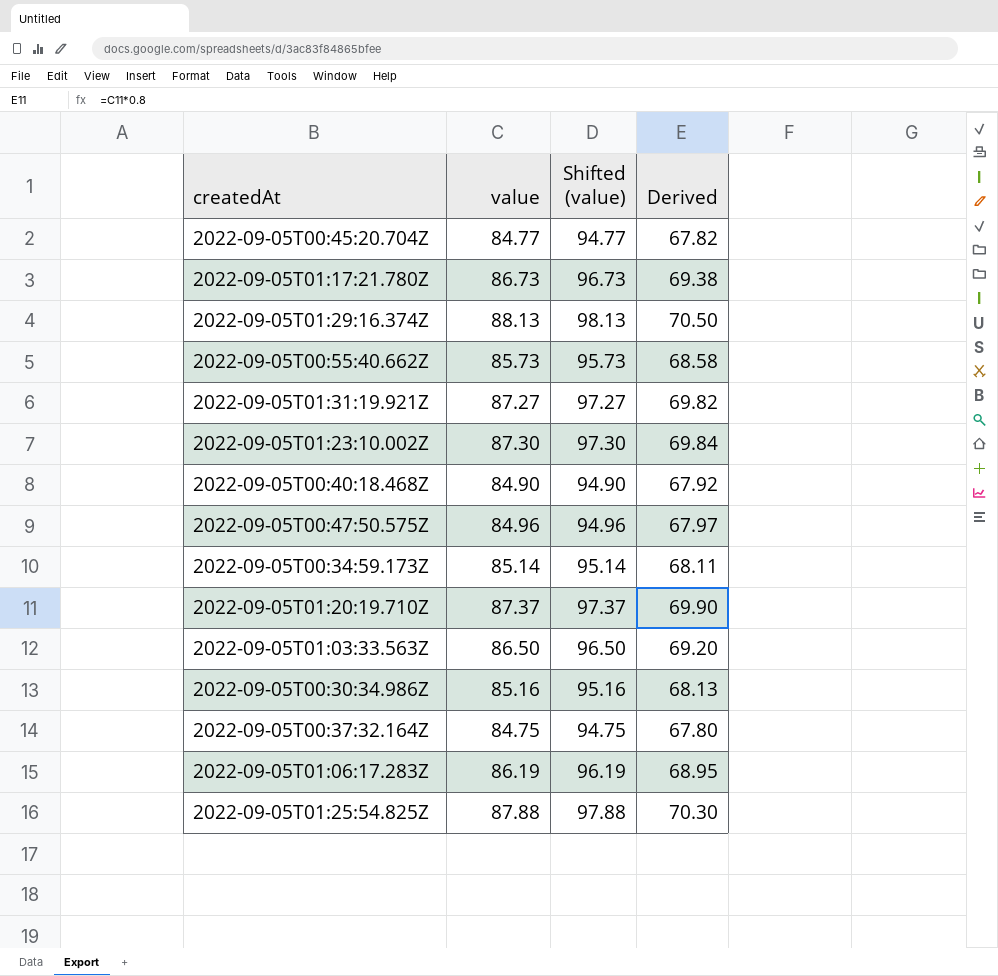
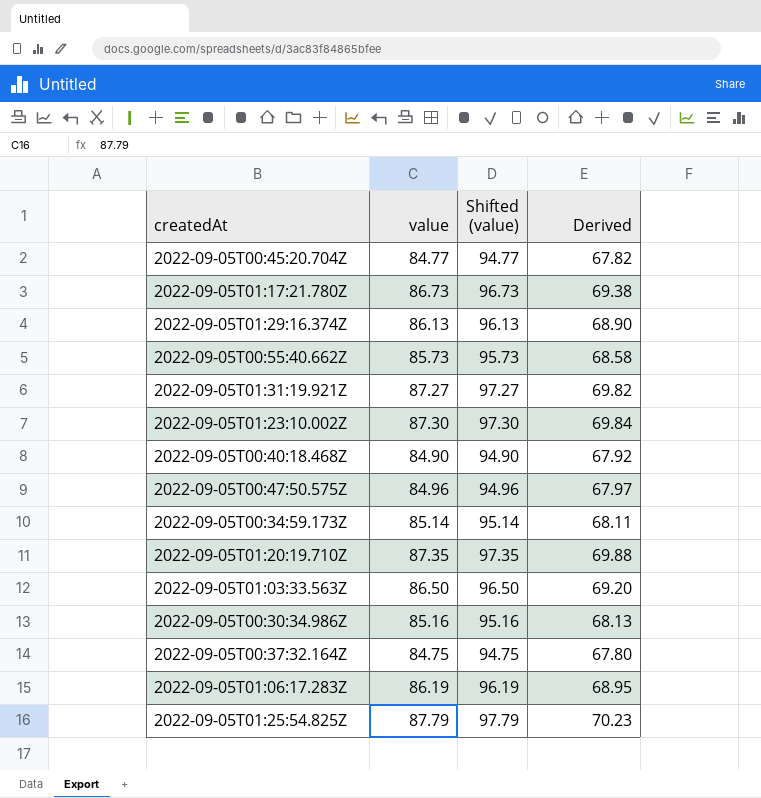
2022-09-05T01:29:16.374Z | value: 88.13 -> 86.13
2022-09-05T01:29:16.374Z | Shifted (value): 98.13 -> 96.13
2022-09-05T01:29:16.374Z | Derived: 70.50 -> 68.90
2022-09-05T01:20:19.710Z | value: 87.37 -> 87.35
2022-09-05T01:20:19.710Z | Shifted (value): 97.37 -> 97.35
2022-09-05T01:20:19.710Z | Derived: 69.90 -> 69.88
2022-09-05T01:25:54.825Z | value: 87.88 -> 87.79
2022-09-05T01:25:54.825Z | Shifted (value): 97.88 -> 97.79
2022-09-05T01:25:54.825Z | Derived: 70.30 -> 70.23

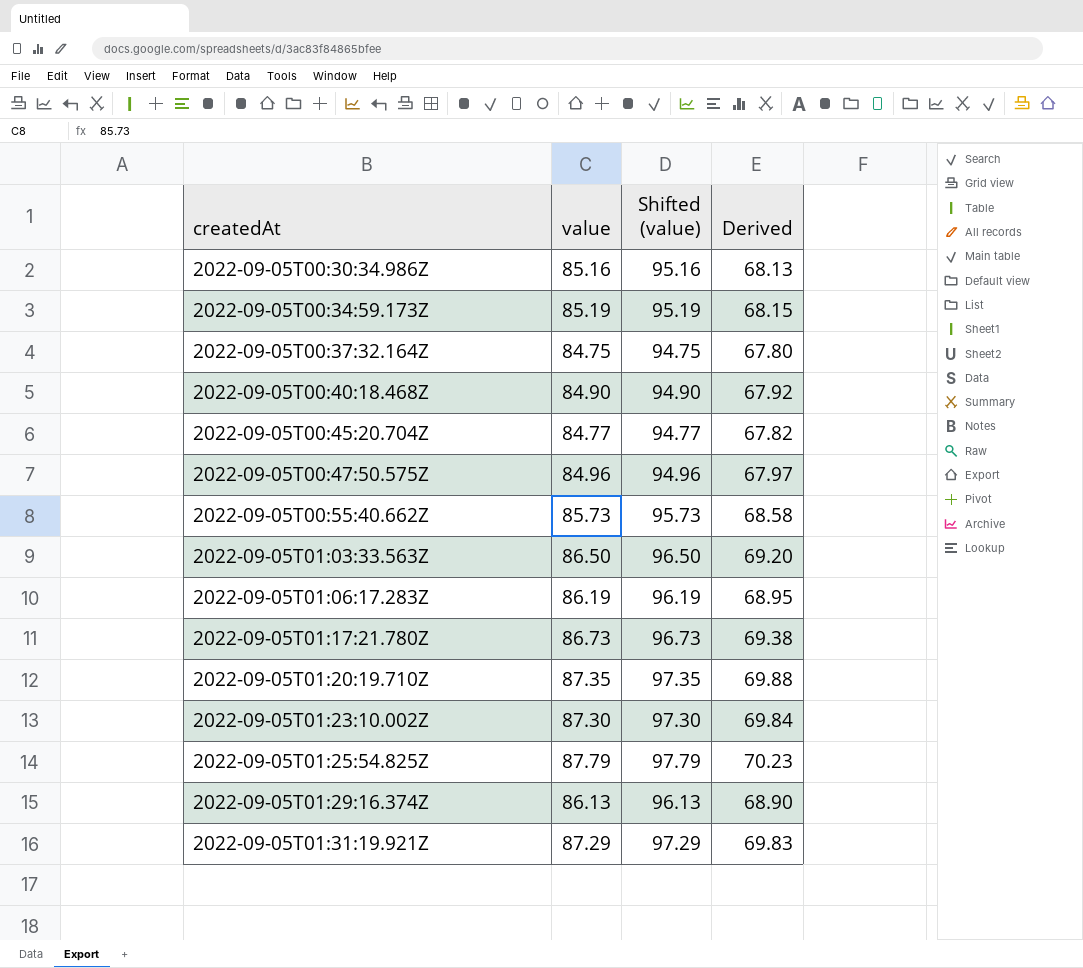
row order: none -> createdAt ascending
2022-09-05T00:34:59.173Z | value: 85.14 -> 85.19
2022-09-05T00:34:59.173Z | Shifted (value): 95.14 -> 95.19
2022-09-05T00:34:59.173Z | Derived: 68.11 -> 68.15
2022-09-05T01:31:19.921Z | value: 87.27 -> 87.29
2022-09-05T01:31:19.921Z | Shifted (value): 97.27 -> 97.29
2022-09-05T01:31:19.921Z | Derived: 69.82 -> 69.83

